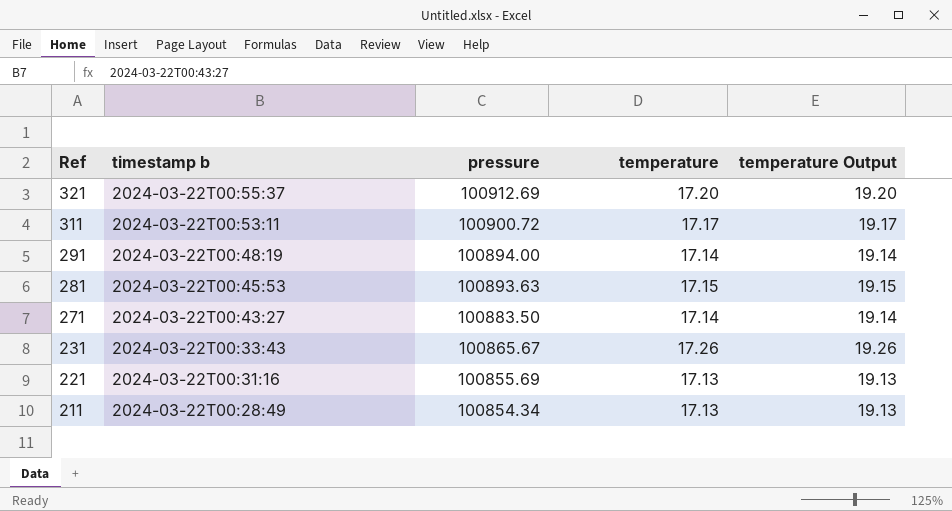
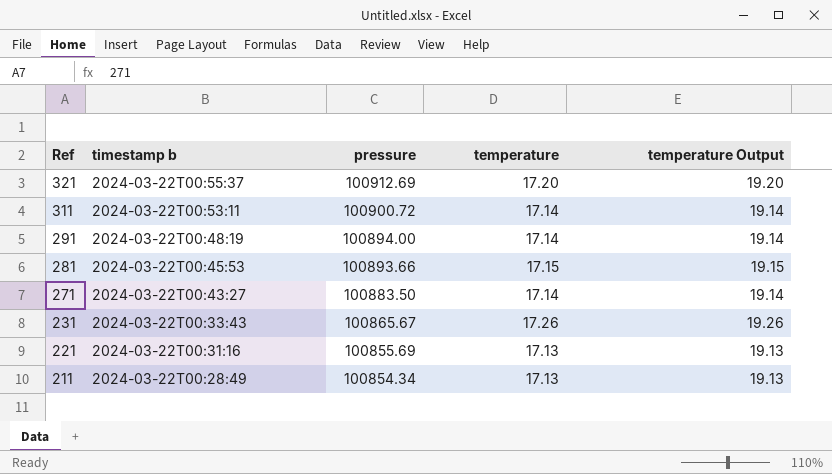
311 | temperature: 17.17 -> 17.14
311 | temperature Output: 19.17 -> 19.14
281 | pressure: 100893.63 -> 100893.66

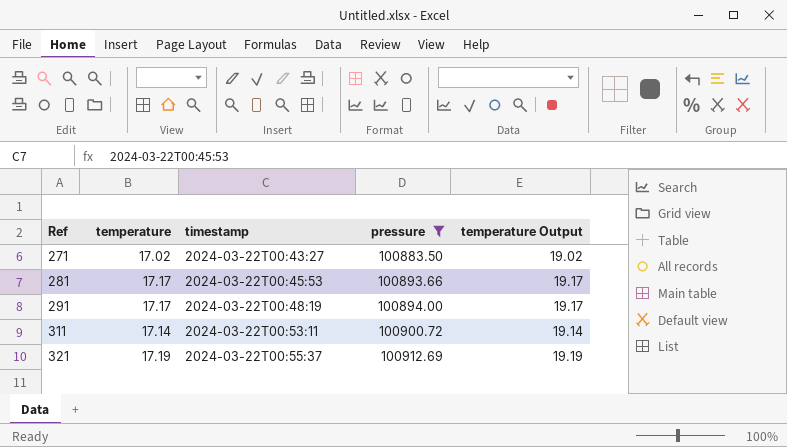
filter: none -> pressure >= 100883.50
row order: Ref descending -> Ref ascending
column temperature | position: 4 -> 2
column name: timestamp b -> timestamp
271 | temperature: 17.14 -> 17.02
271 | temperature Output: 19.14 -> 19.02
281 | temperature: 17.15 -> 17.17
281 | temperature Output: 19.15 -> 19.17
291 | temperature: 17.14 -> 17.17
291 | temperature Output: 19.14 -> 19.17
321 | temperature: 17.20 -> 17.19
321 | temperature Output: 19.20 -> 19.19

